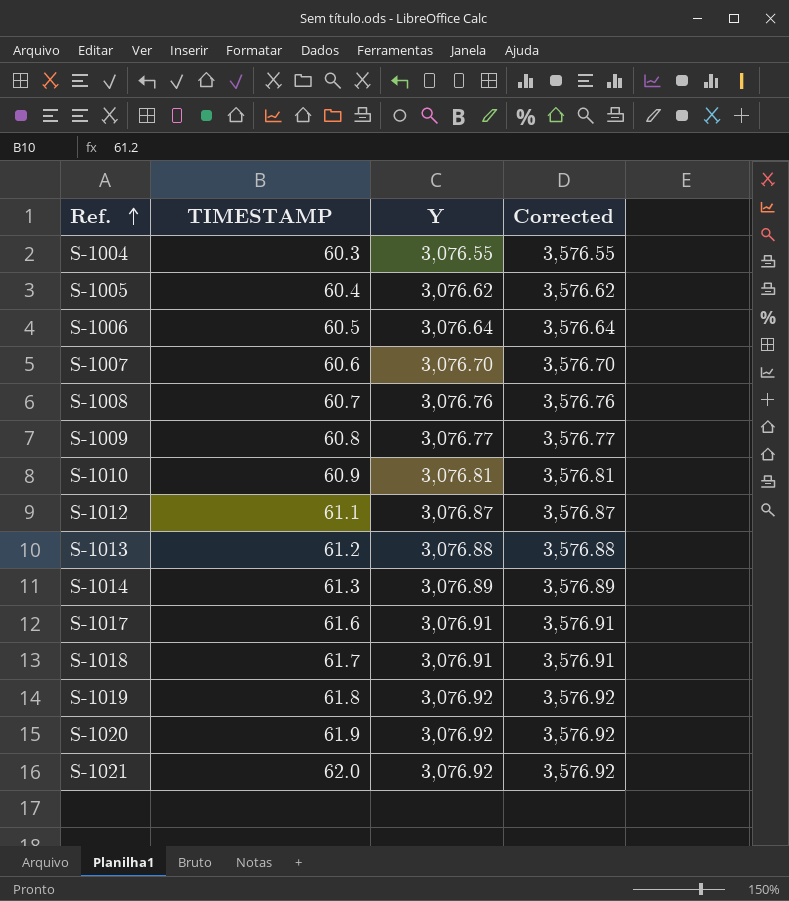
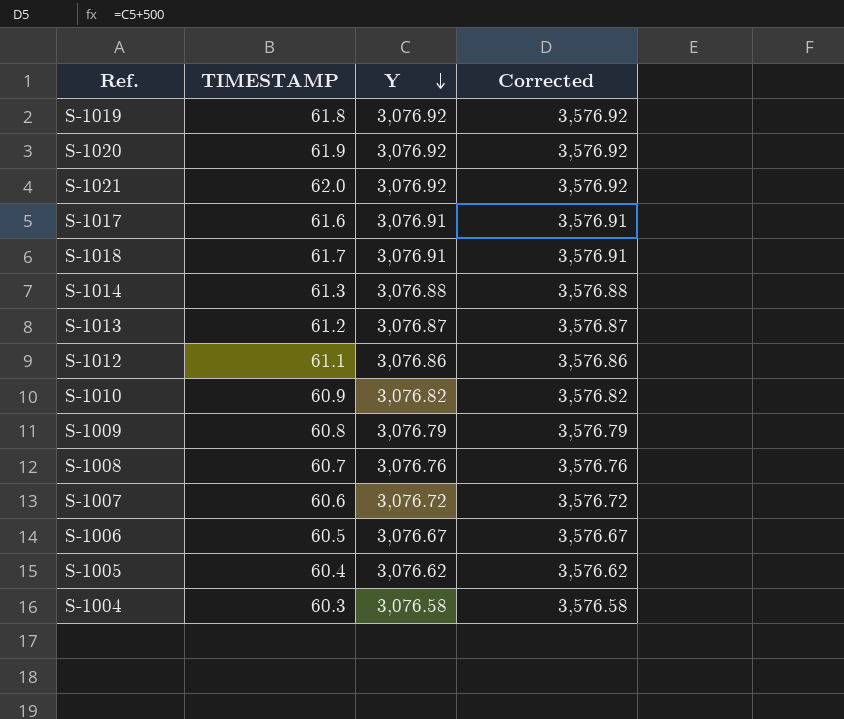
row order: Ref. ascending -> Y descending
S-1014 | Y: 3,076.89 -> 3,076.88
S-1014 | Corrected: 3,576.89 -> 3,576.88
S-1013 | Y: 3,076.88 -> 3,076.87
S-1013 | Corrected: 3,576.88 -> 3,576.87
S-1012 | Y: 3,076.87 -> 3,076.86
S-1012 | Corrected: 3,576.87 -> 3,576.86
S-1010 | Y: 3,076.81 -> 3,076.82
S-1010 | Corrected: 3,576.81 -> 3,576.82
S-1009 | Y: 3,076.77 -> 3,076.79
S-1009 | Corrected: 3,576.77 -> 3,576.79
S-1007 | Y: 3,076.70 -> 3,076.72
S-1007 | Corrected: 3,576.70 -> 3,576.72
S-1006 | Y: 3,076.64 -> 3,076.67
S-1006 | Corrected: 3,576.64 -> 3,576.67
S-1004 | Y: 3,076.55 -> 3,076.58
S-1004 | Corrected: 3,576.55 -> 3,576.58

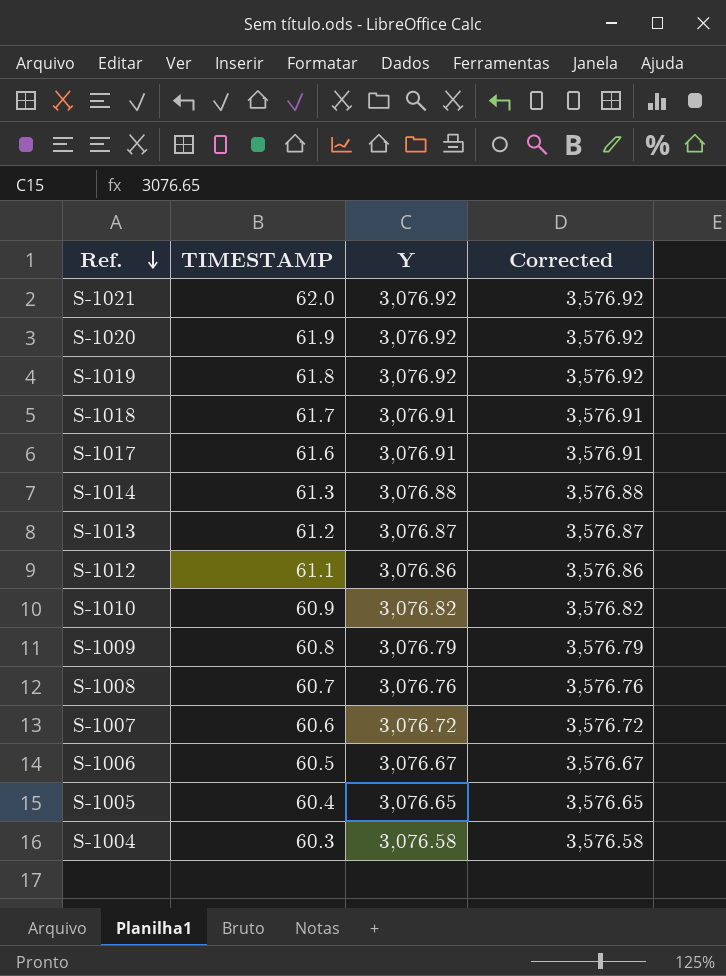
row order: Y descending -> Ref. descending
S-1005 | Y: 3,076.62 -> 3,076.65
S-1005 | Corrected: 3,576.62 -> 3,576.65

